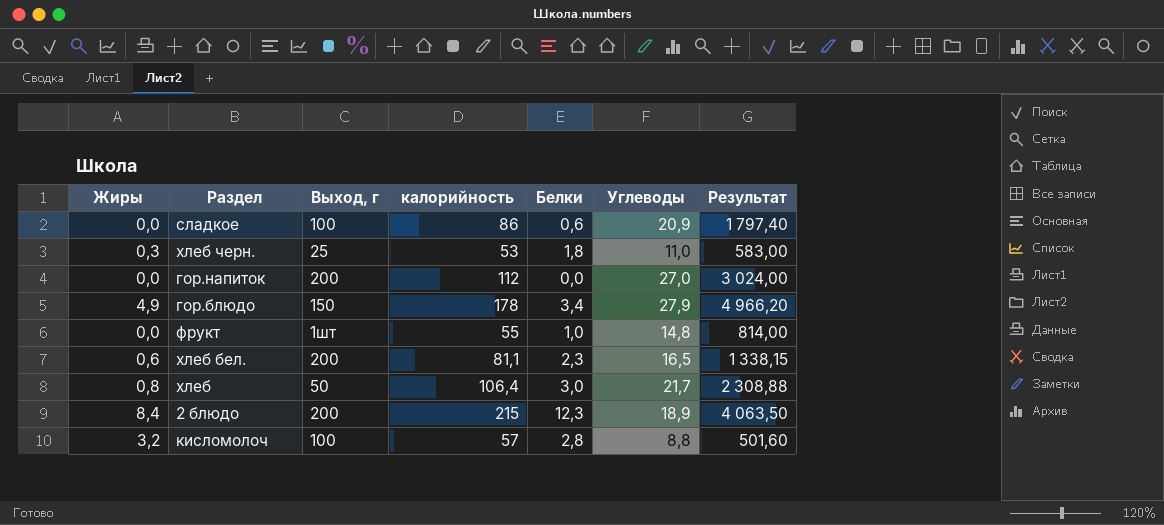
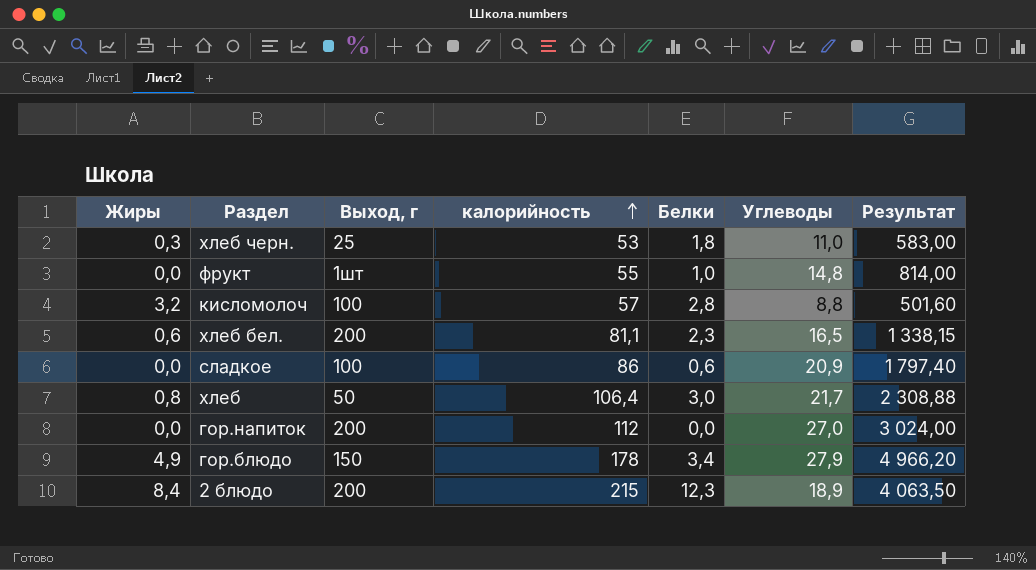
row order: none -> калорийность ascending

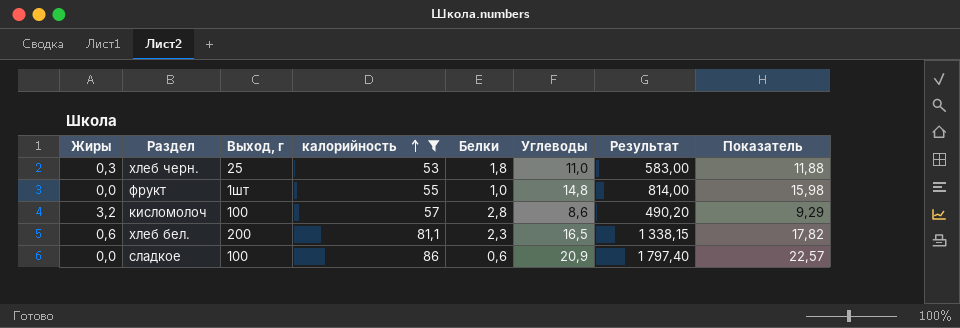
filter: none -> калорийность <= 86
column Показатель | formula: none -> [Углеводы] * 1,08
кисломолоч | Углеводы: 8,8 -> 8,6
кисломолоч | Результат: 501,60 -> 490,20

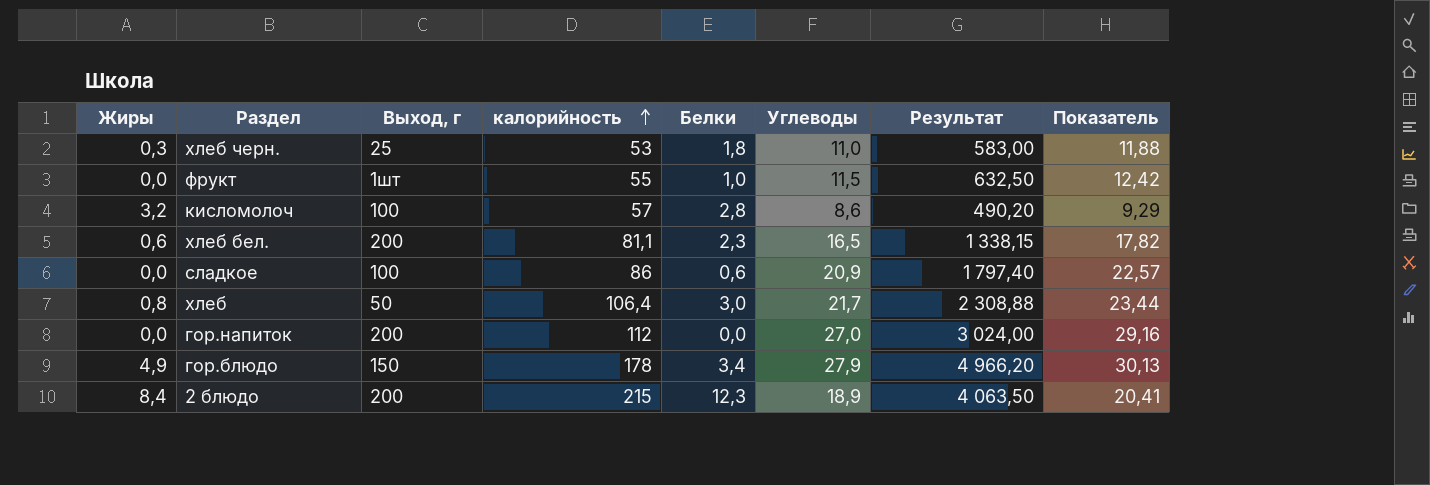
filter: калорийность <= 86 -> none
фрукт | Углеводы: 14,8 -> 11,5
фрукт | Результат: 814,00 -> 632,50
фрукт | Показатель: 15,98 -> 12,42

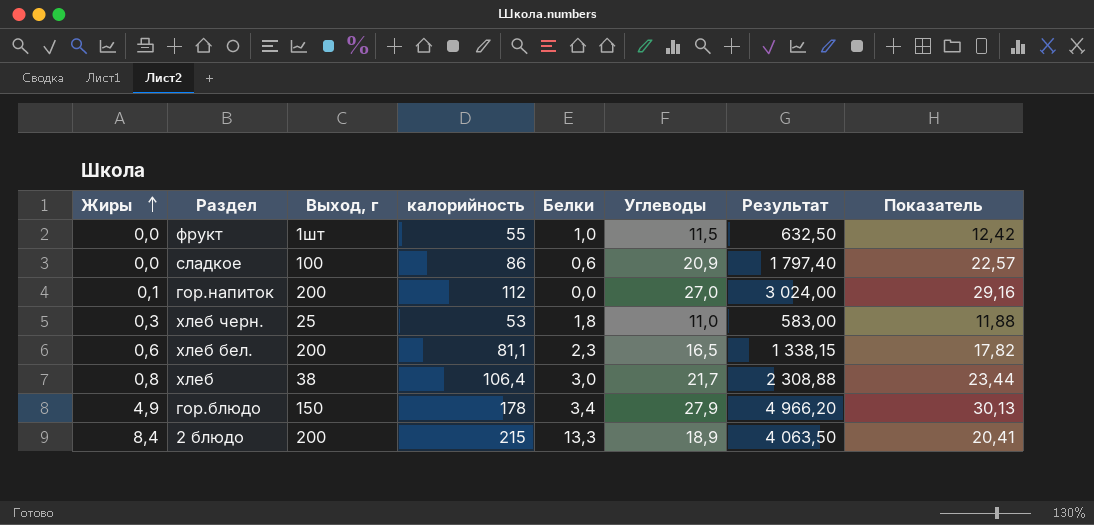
row order: калорийность ascending -> Жиры ascending
row кисломолоч: 3,2 | 100 | 57 | 2,8 | 8,6 | 490,20 | 9,29 -> none
гор.напиток | Жиры: 0,0 -> 0,1
хлеб | Выход, г: 50 -> 38
2 блюдо | Белки: 12,3 -> 13,3

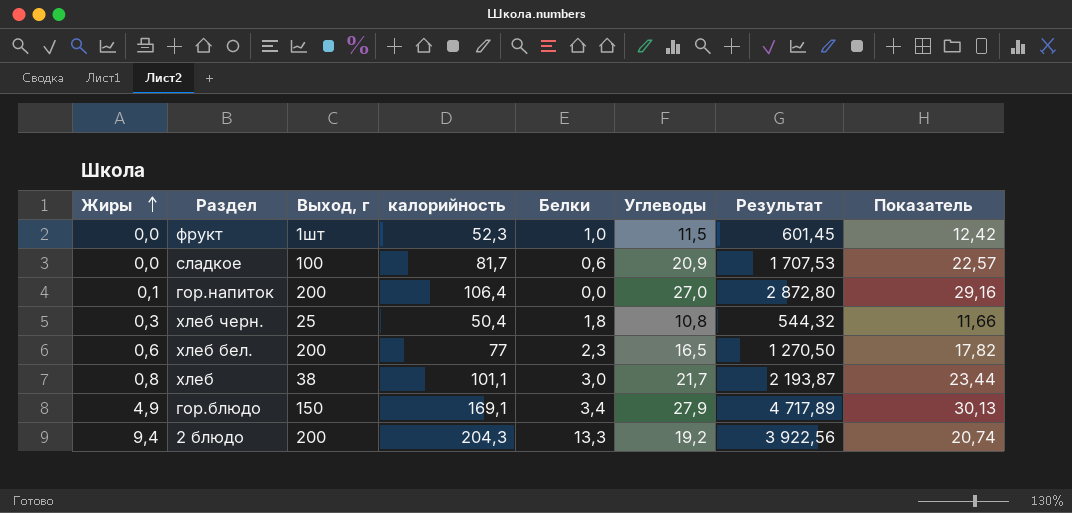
фрукт | калорийность: 55 -> 52,3
фрукт | Результат: 632,50 -> 601,45
сладкое | калорийность: 86 -> 81,7
сладкое | Результат: 1 797,40 -> 1 707,53
гор.напиток | калорийность: 112 -> 106,4
гор.напиток | Результат: 3 024,00 -> 2 872,80
хлеб черн. | калорийность: 53 -> 50,4
хлеб черн. | Углеводы: 11,0 -> 10,8
хлеб черн. | Результат: 583,00 -> 544,32
хлеб черн. | Показатель: 11,88 -> 11,66
хлеб бел. | калорийность: 81,1 -> 77
хлеб бел. | Результат: 1 338,15 -> 1 270,50
хлеб | калорийность: 106,4 -> 101,1
хлеб | Результат: 2 308,88 -> 2 193,87
гор.блюдо | калорийность: 178 -> 169,1
гор.блюдо | Результат: 4 966,20 -> 4 717,89
2 блюдо | Жиры: 8,4 -> 9,4
2 блюдо | калорийность: 215 -> 204,3
2 блюдо | Углеводы: 18,9 -> 19,2
2 блюдо | Результат: 4 063,50 -> 3 922,56
2 блюдо | Показатель: 20,41 -> 20,74

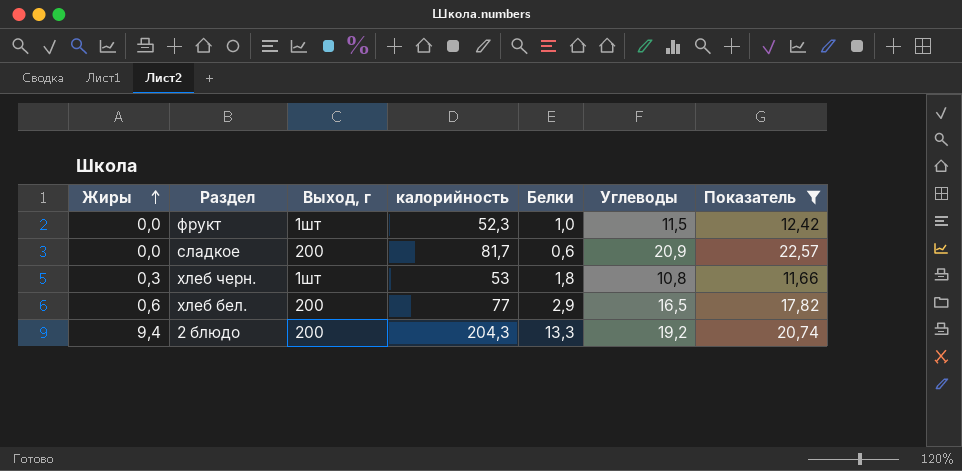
filter: none -> Показатель <= 22,57
column Результат | formula: [калорийность] * [Углеводы] -> none
сладкое | Выход, г: 100 -> 200
хлеб черн. | Выход, г: 25 -> 1шт
хлеб черн. | калорийность: 50,4 -> 53
хлеб бел. | Белки: 2,3 -> 2,9

